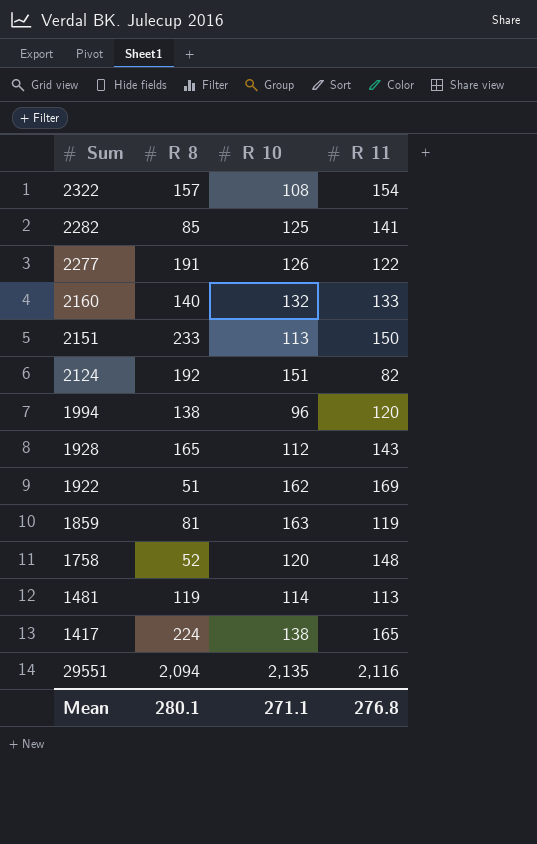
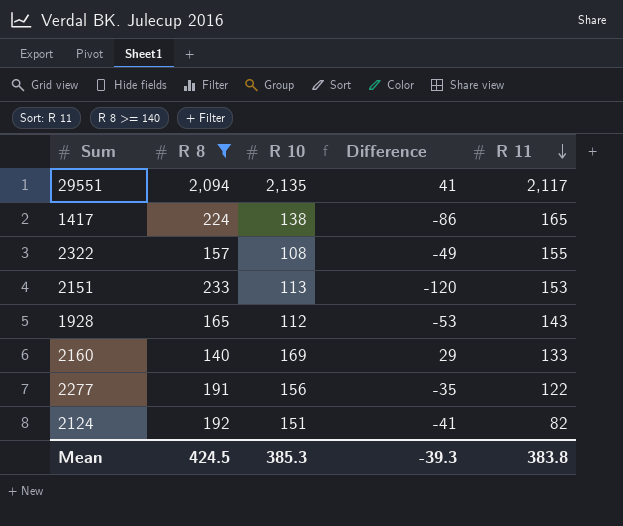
filter: none -> R 8 >= 140
row order: none -> R 11 descending
column Difference | formula: none -> [R 10] - [R 8]
29551 | R 11: 2,116 -> 2,117
2322 | R 11: 154 -> 155
2151 | R 11: 150 -> 153
2160 | R 10: 132 -> 169
2277 | R 10: 126 -> 156
Mean | R 8: 280.1 -> 424.5
Mean | R 10: 271.1 -> 385.3
Mean | R 11: 276.8 -> 383.8

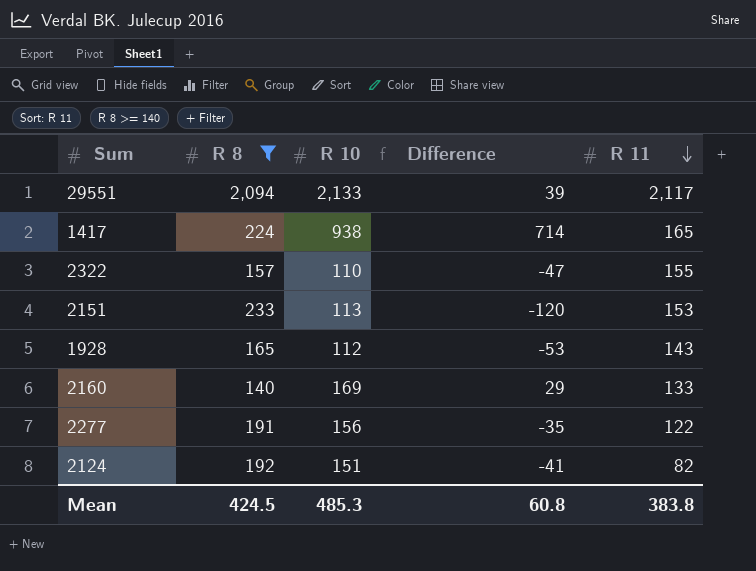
29551 | R 10: 2,135 -> 2,133
29551 | Difference: 41 -> 39
1417 | R 10: 138 -> 938
1417 | Difference: -86 -> 714
2322 | R 10: 108 -> 110
2322 | Difference: -49 -> -47
Mean | R 10: 385.3 -> 485.3
Mean | Difference: -39.3 -> 60.8

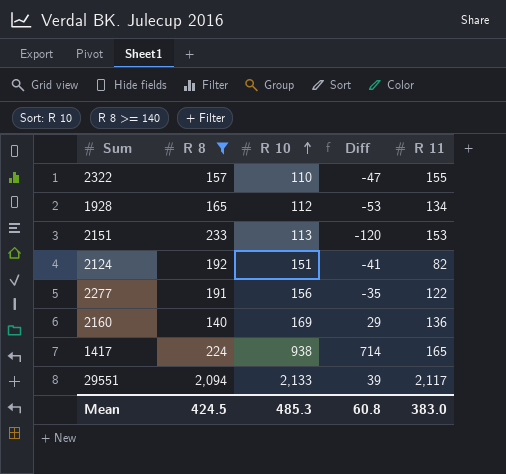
row order: R 11 descending -> R 10 ascending
column name: Difference -> Diff
1928 | R 11: 143 -> 134
2160 | R 11: 133 -> 136
Mean | R 11: 383.8 -> 383.0

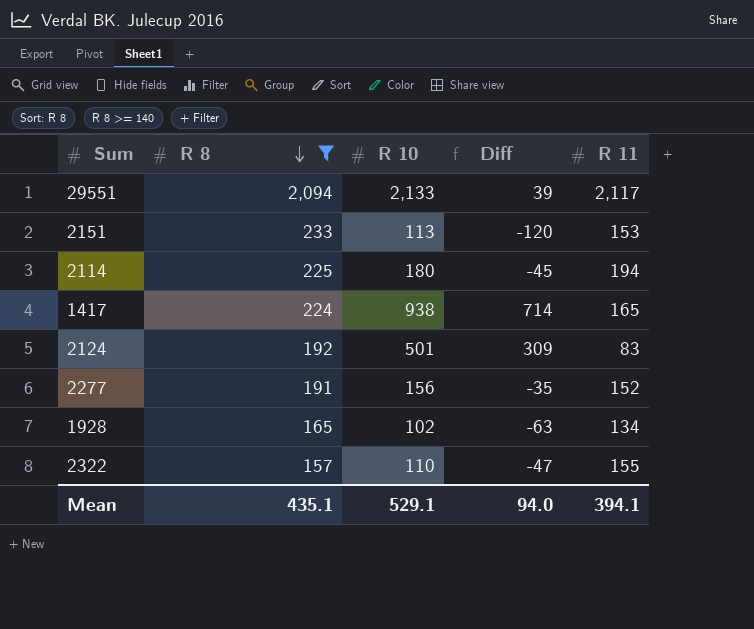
row order: R 10 ascending -> R 8 descending
row 2160: 140 | 169 | 29 | 136 -> none
row 2114: none -> 225 | 180 | -45 | 194
2124 | R 10: 151 -> 501
2124 | Diff: -41 -> 309
2124 | R 11: 82 -> 83
2277 | R 11: 122 -> 152
1928 | R 10: 112 -> 102
1928 | Diff: -53 -> -63
Mean | R 8: 424.5 -> 435.1
Mean | R 10: 485.3 -> 529.1
Mean | Diff: 60.8 -> 94.0
Mean | R 11: 383.0 -> 394.1

